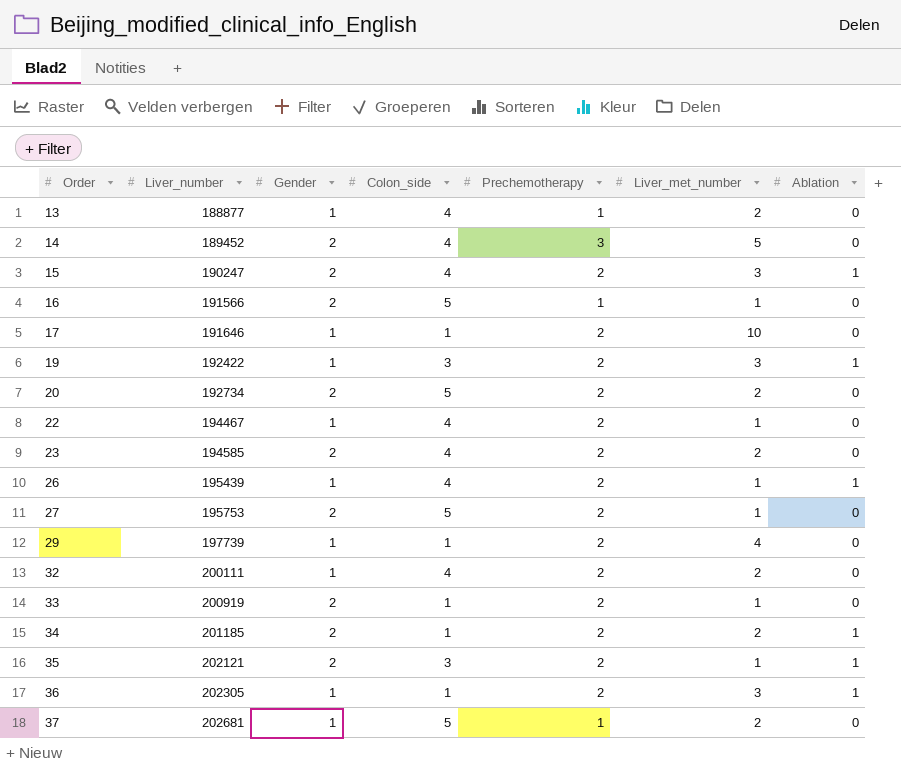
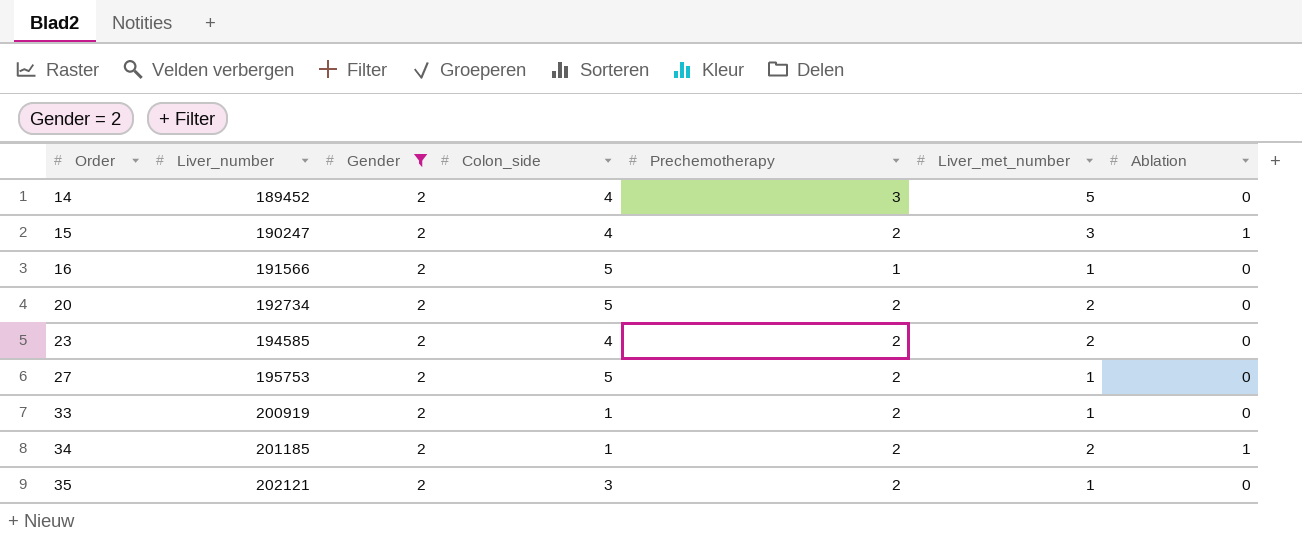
filter: none -> Gender = 2
35 | Ablation: 1 -> 0

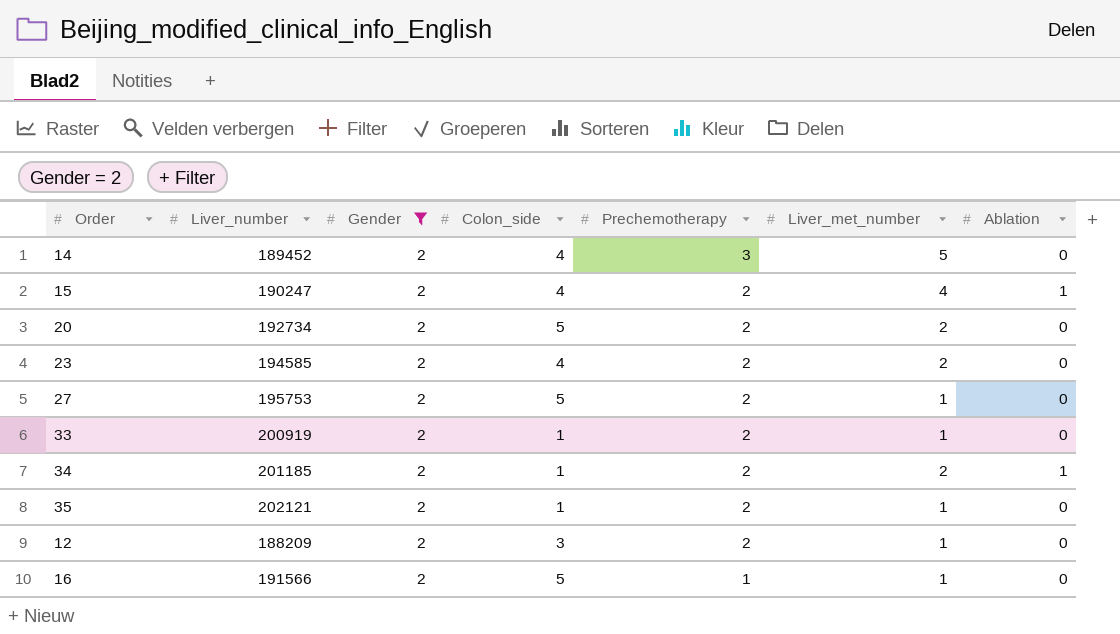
row order: Order ascending -> Prechemotherapy descending
15 | Liver_met_number: 3 -> 4
35 | Colon_side: 3 -> 1
row 12: none -> 188209 | 2 | 3 | 2 | 1 | 0

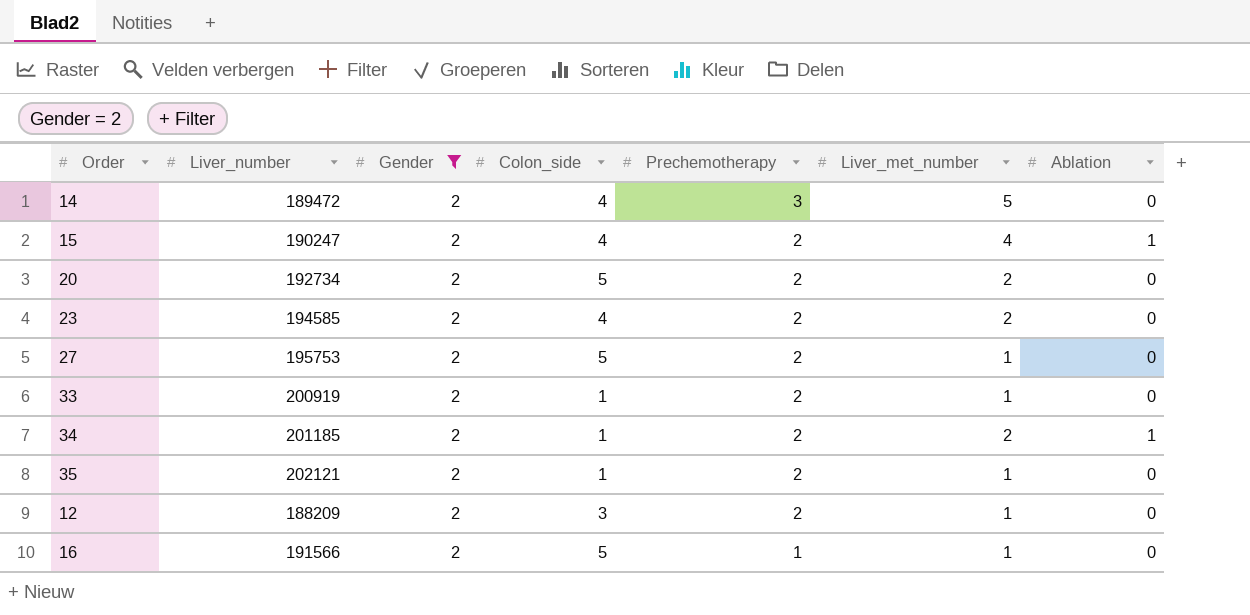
14 | Liver_number: 189452 -> 189472

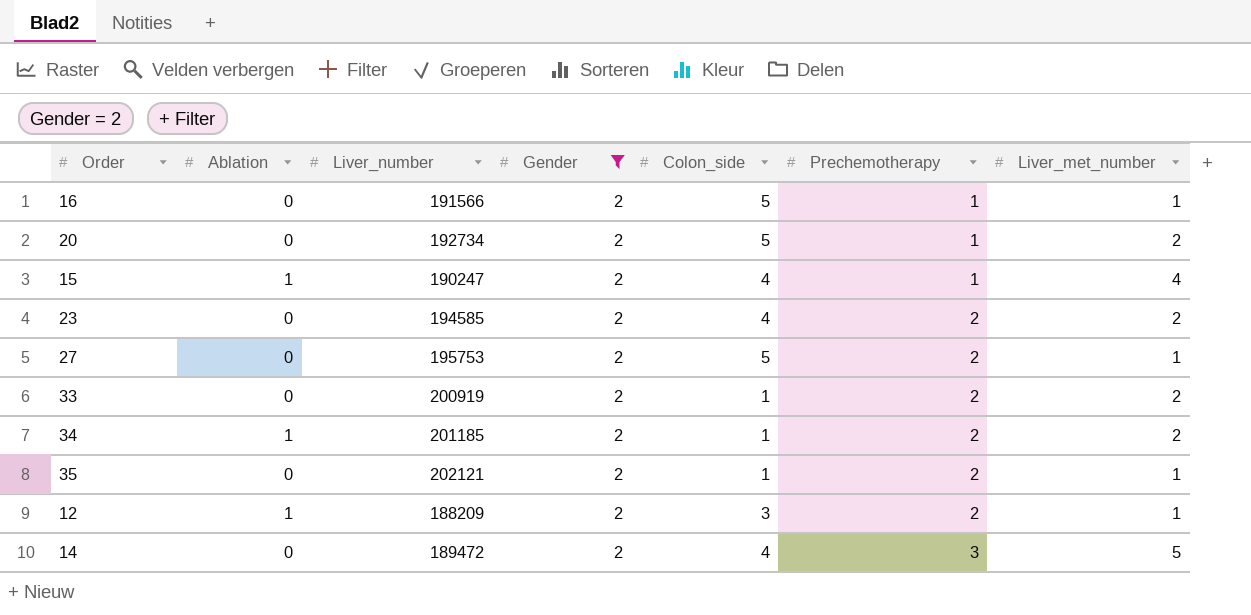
row order: Prechemotherapy descending -> Prechemotherapy ascending
column Ablation | position: 7 -> 2
20 | Prechemotherapy: 2 -> 1
15 | Prechemotherapy: 2 -> 1
33 | Liver_met_number: 1 -> 2
12 | Ablation: 0 -> 1

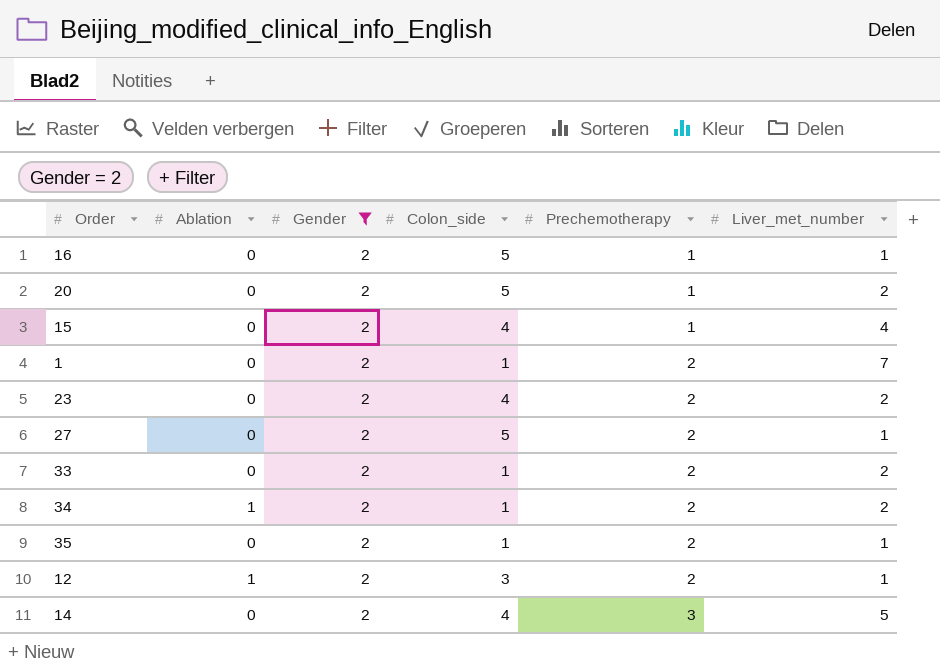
column Liver_number | position: 3 -> none
15 | Ablation: 1 -> 0
row 1: none -> 0 | 2 | 1 | 2 | 7

